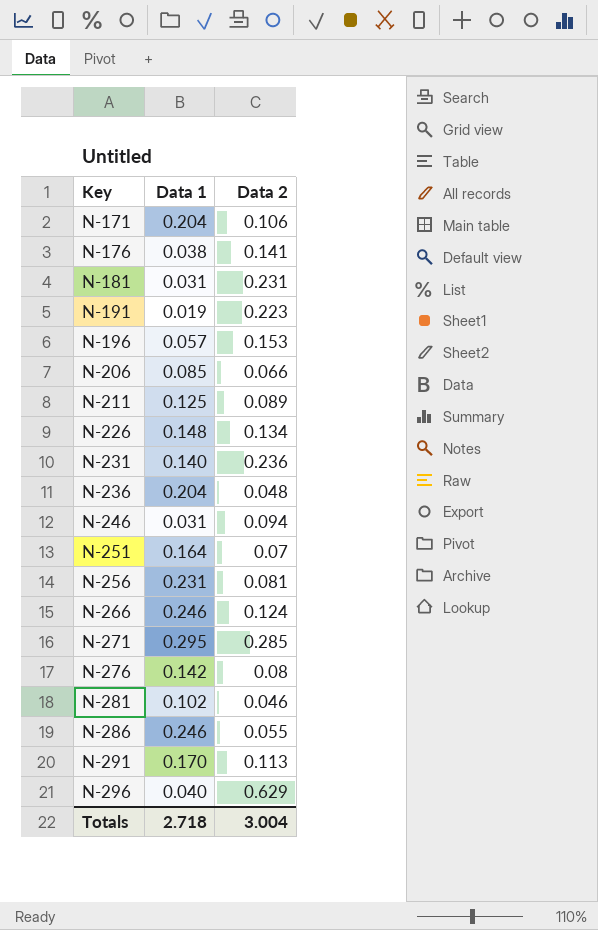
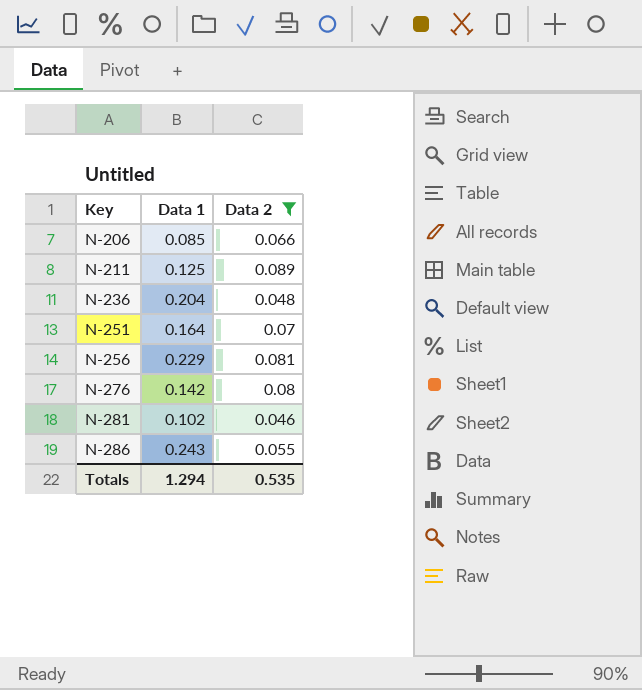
filter: none -> Data 2 <= 0.089
N-256 | Data 1: 0.231 -> 0.229
N-286 | Data 1: 0.246 -> 0.243
Totals | Data 1: 2.718 -> 1.294
Totals | Data 2: 3.004 -> 0.535

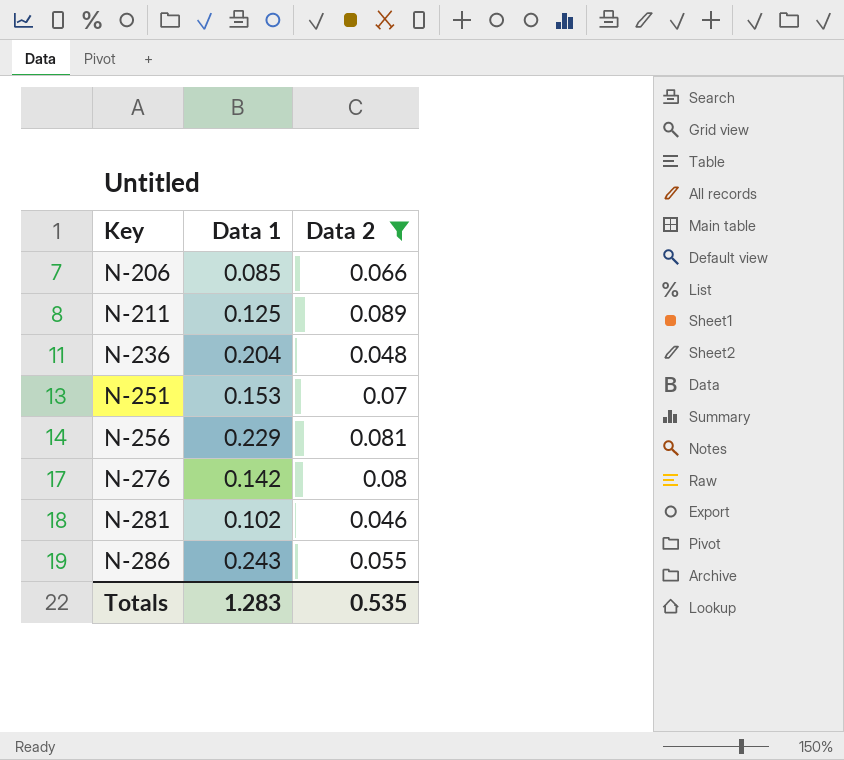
N-251 | Data 1: 0.164 -> 0.153
Totals | Data 1: 1.294 -> 1.283

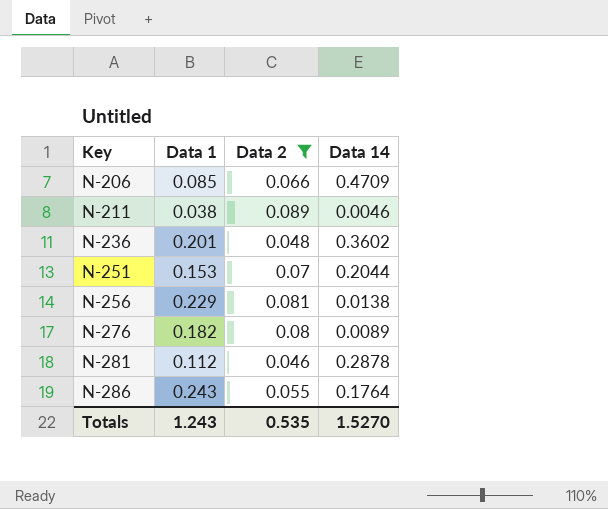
column Data 14 | position: none -> 4
N-211 | Data 1: 0.125 -> 0.038
N-236 | Data 1: 0.204 -> 0.201
N-276 | Data 1: 0.142 -> 0.182
N-281 | Data 1: 0.102 -> 0.112
Totals | Data 1: 1.283 -> 1.243

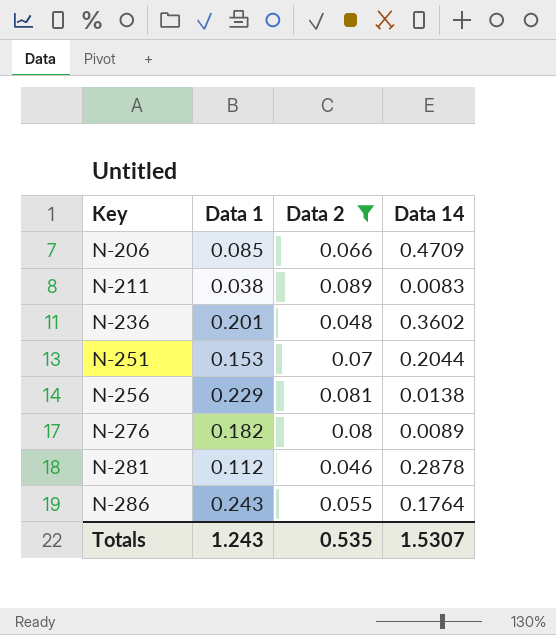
N-211 | Data 14: 0.0046 -> 0.0083
Totals | Data 14: 1.5270 -> 1.5307

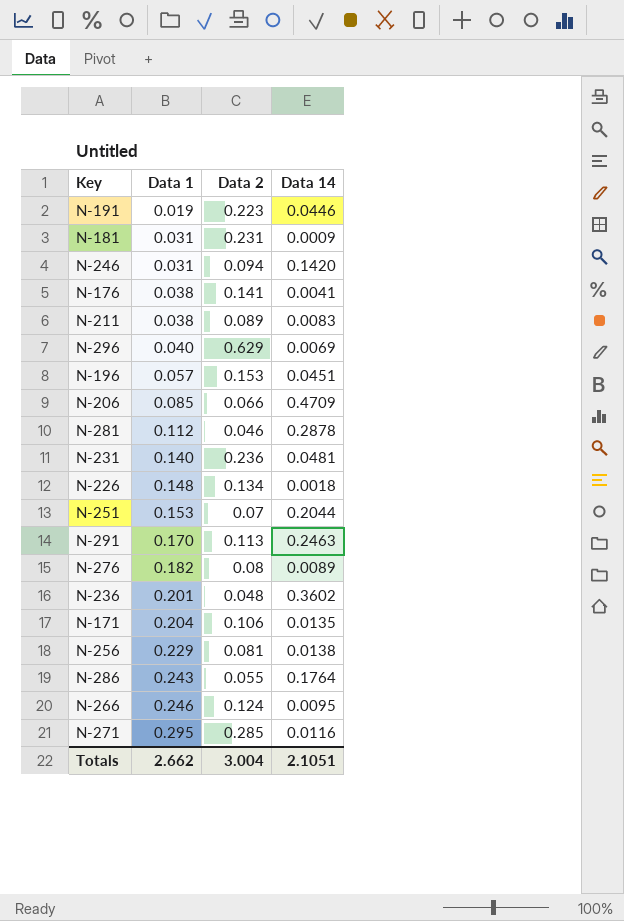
filter: Data 2 <= 0.089 -> none
row order: Key ascending -> Data 1 ascending
Totals | Data 1: 1.243 -> 2.662
Totals | Data 2: 0.535 -> 3.004
Totals | Data 14: 1.5307 -> 2.1051

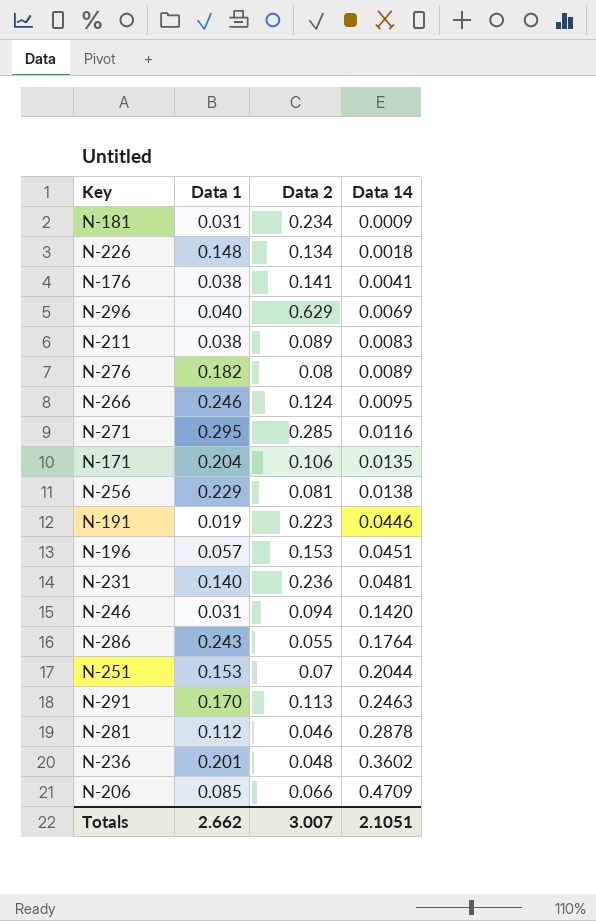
row order: Data 1 ascending -> Data 14 ascending
N-181 | Data 2: 0.231 -> 0.234
Totals | Data 2: 3.004 -> 3.007

